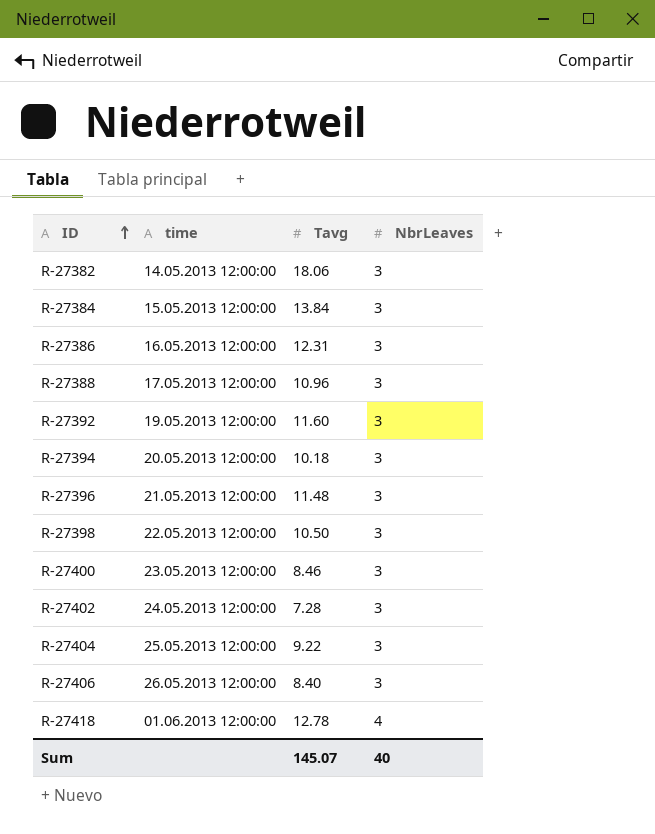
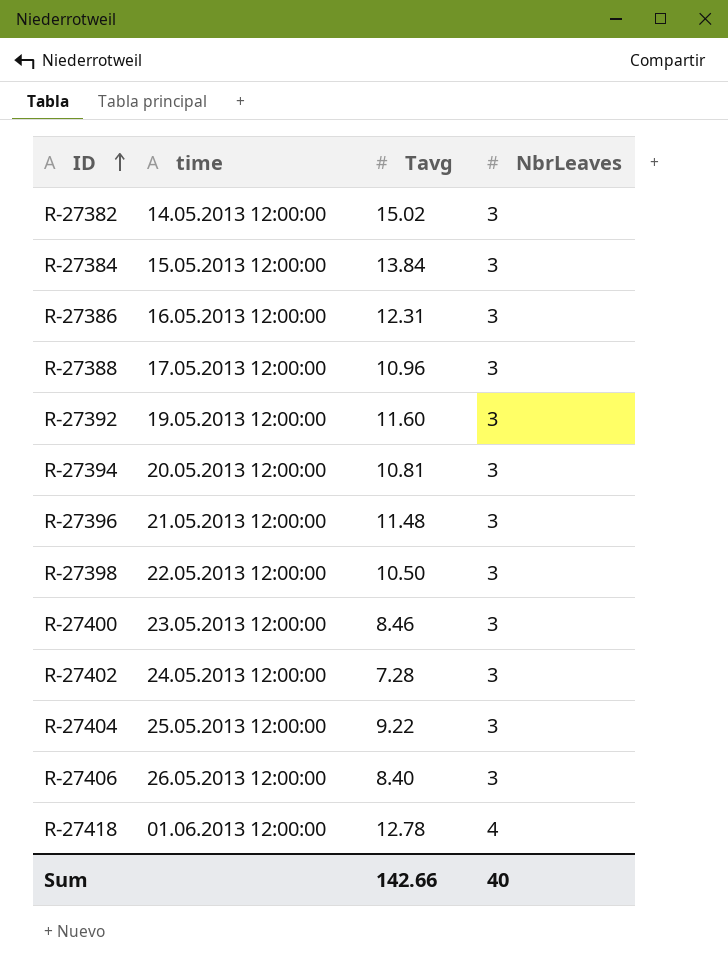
R-27382 | Tavg: 18.06 -> 15.02
R-27394 | Tavg: 10.18 -> 10.81
Sum | Tavg: 145.07 -> 142.66

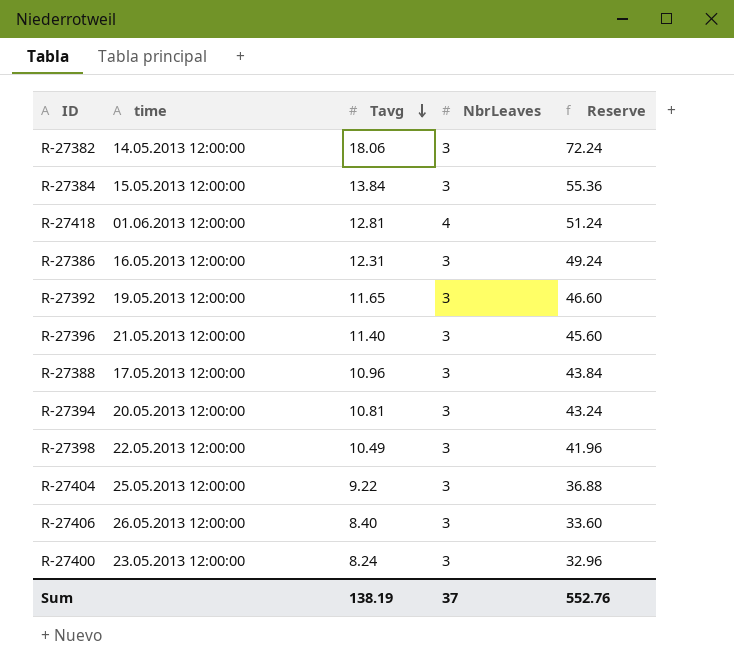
row order: ID ascending -> Tavg descending
column Reserve | formula: none -> [Tavg] * 4
row R-27402: 24.05.2013 12:00:00 | 7.28 | 3 -> none
R-27382 | Tavg: 15.02 -> 18.06
R-27418 | Tavg: 12.78 -> 12.81
R-27392 | Tavg: 11.60 -> 11.65
R-27396 | Tavg: 11.48 -> 11.40
R-27398 | Tavg: 10.50 -> 10.49
R-27400 | Tavg: 8.46 -> 8.24
Sum | Tavg: 142.66 -> 138.19
Sum | NbrLeaves: 40 -> 37

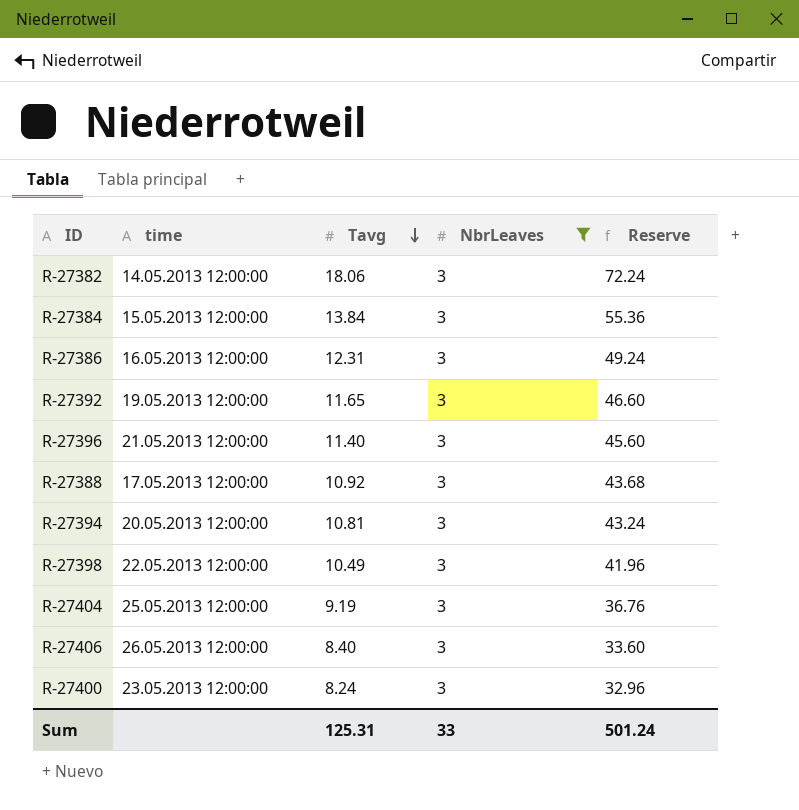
filter: none -> NbrLeaves = 3
R-27388 | Tavg: 10.96 -> 10.92
R-27388 | Reserve: 43.84 -> 43.68
R-27404 | Tavg: 9.22 -> 9.19
R-27404 | Reserve: 36.88 -> 36.76
Sum | Tavg: 138.19 -> 125.31
Sum | NbrLeaves: 37 -> 33
Sum | Reserve: 552.76 -> 501.24

